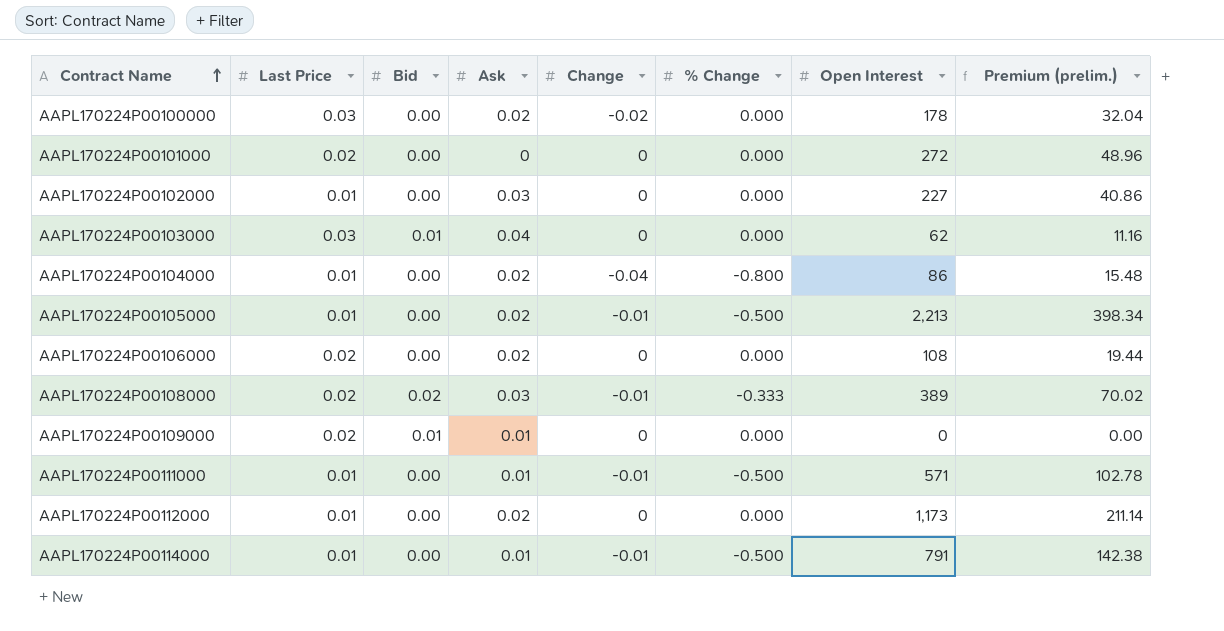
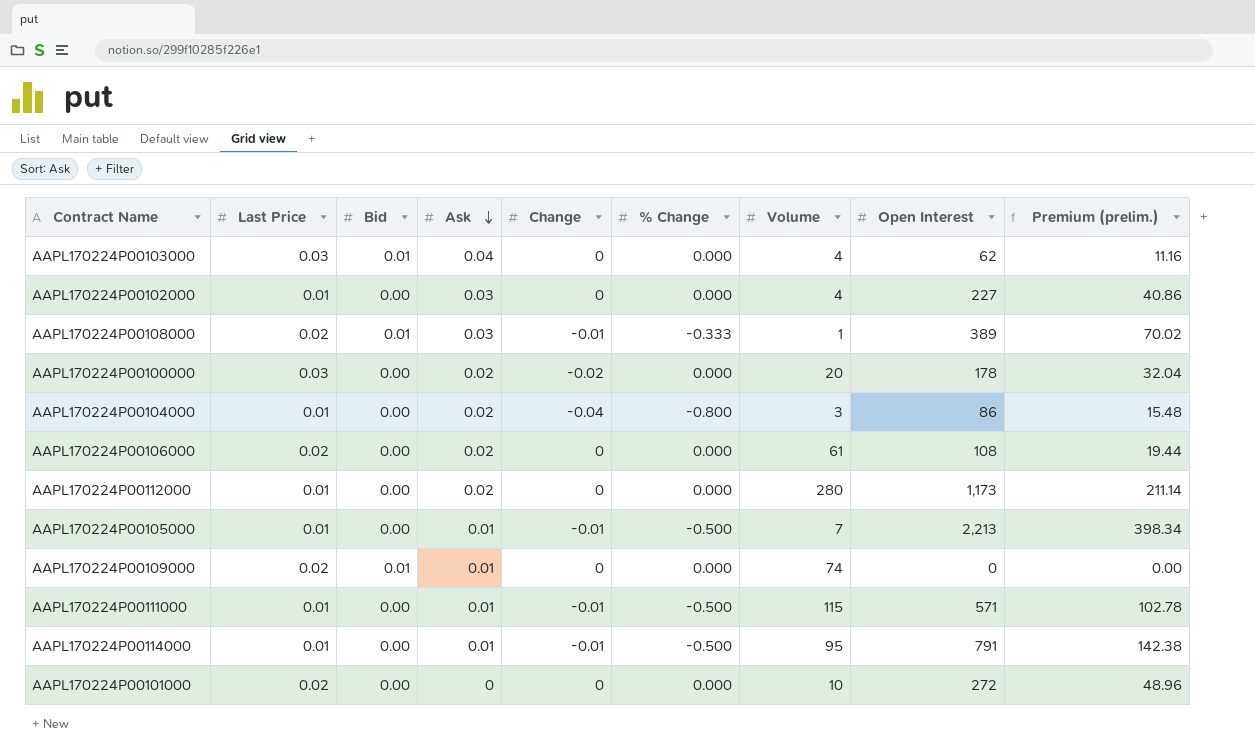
row order: Contract Name ascending -> Ask descending
column Volume | position: none -> 7
AAPL170224P00108000 | Bid: 0.02 -> 0.01
AAPL170224P00105000 | Ask: 0.02 -> 0.01

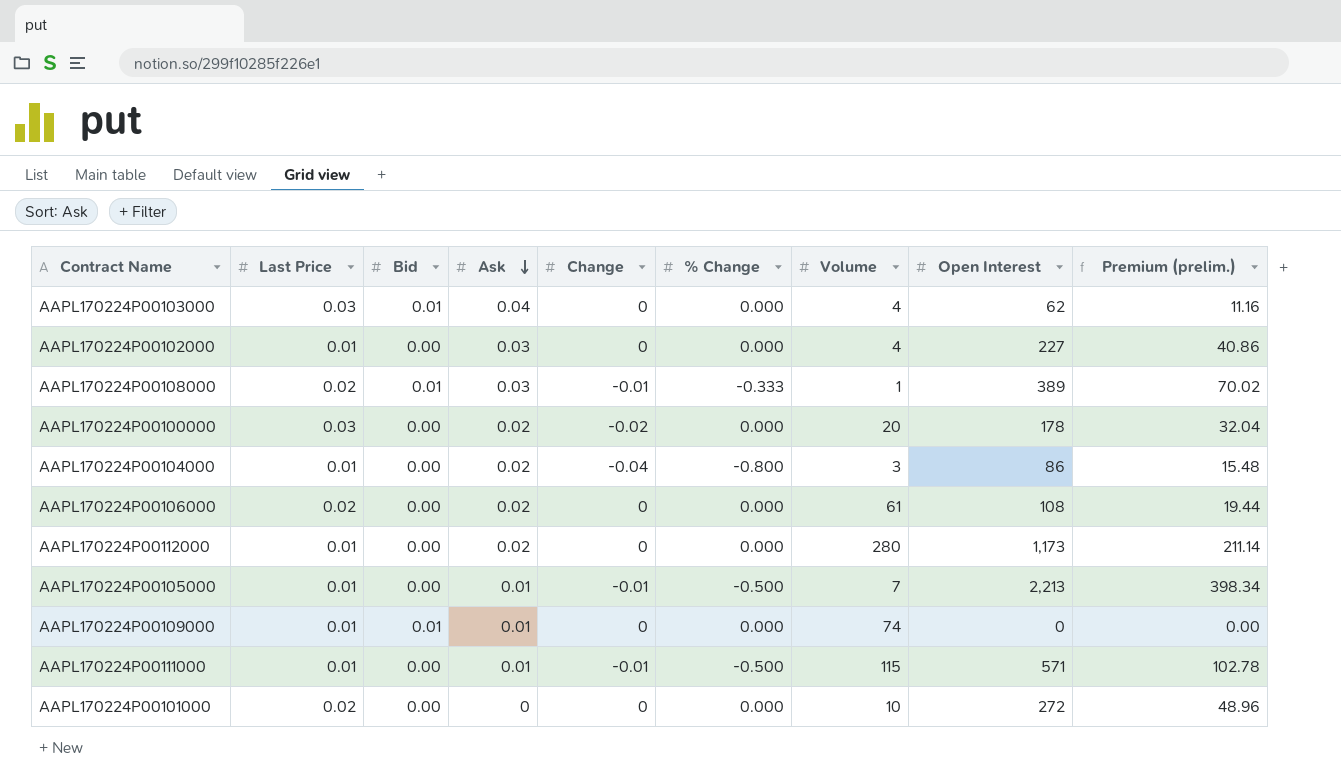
row AAPL170224P00114000: 0.01 | 0.00 | 0.01 | -0.01 | -0.500 | 95 | 791 | 142.38 -> none
AAPL170224P00109000 | Last Price: 0.02 -> 0.01

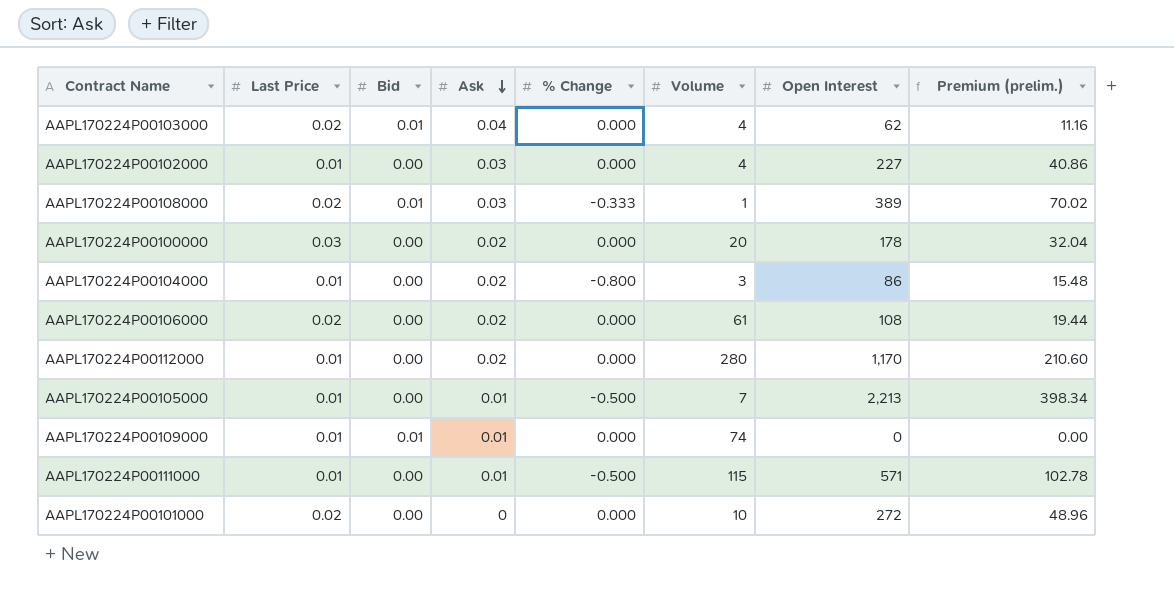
column Change | position: 5 -> none
AAPL170224P00103000 | Last Price: 0.03 -> 0.02
AAPL170224P00112000 | Open Interest: 1,173 -> 1,170
AAPL170224P00112000 | Premium (prelim.): 211.14 -> 210.60

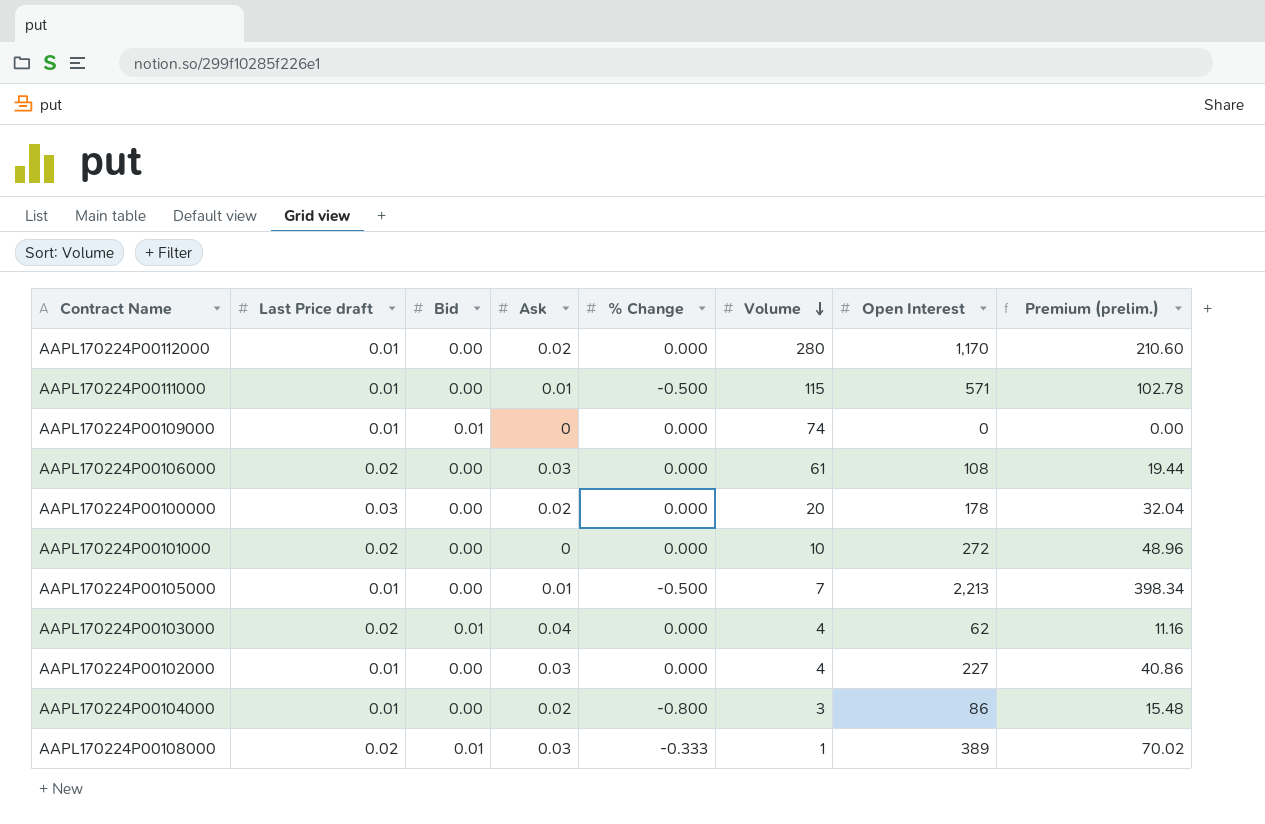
row order: Ask descending -> Volume descending
column name: Last Price -> Last Price draft
AAPL170224P00109000 | Ask: 0.01 -> 0
AAPL170224P00106000 | Ask: 0.02 -> 0.03

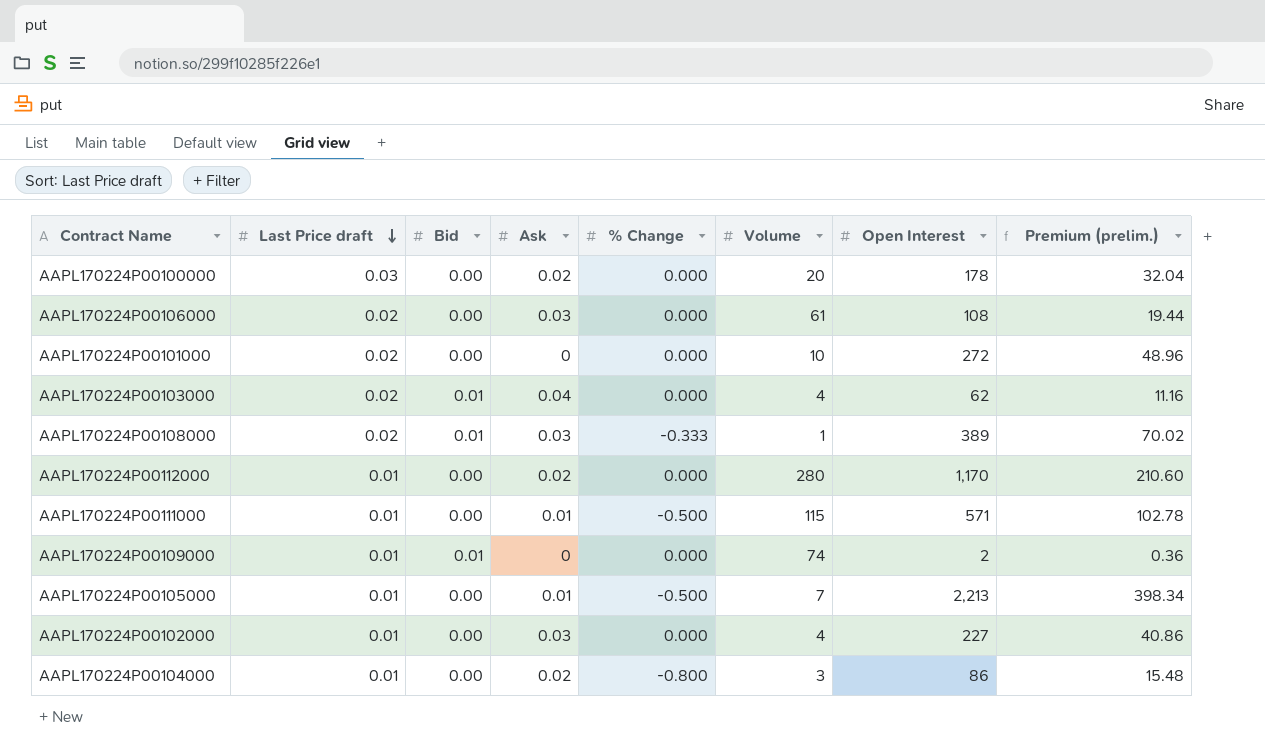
row order: Volume descending -> Last Price draft descending
AAPL170224P00109000 | Open Interest: 0 -> 2
AAPL170224P00109000 | Premium (prelim.): 0.00 -> 0.36

